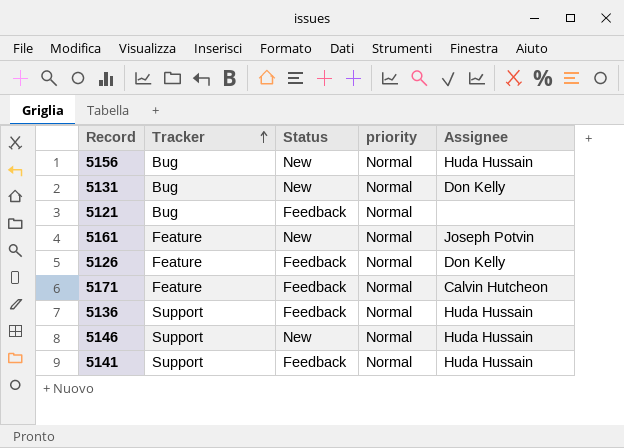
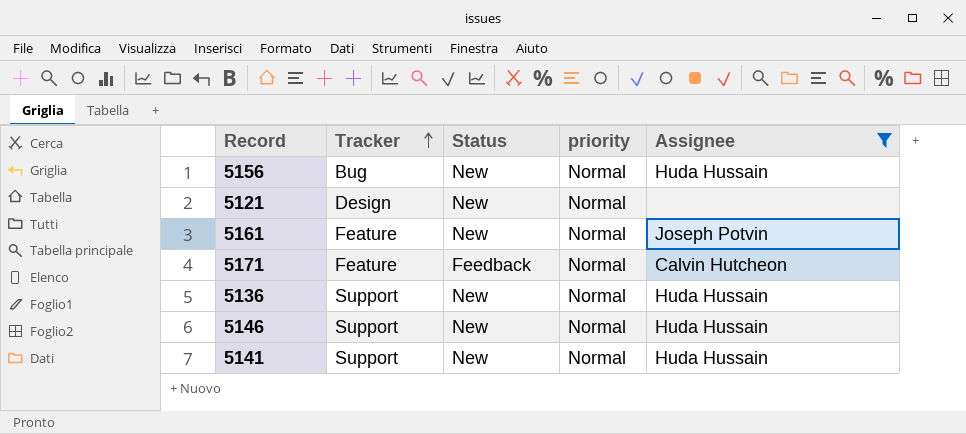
filter: none -> Assignee != Don Kelly
5121 | Tracker: Bug -> Design
5121 | Status: Feedback -> New
5136 | Status: Feedback -> New
5141 | Status: Feedback -> New

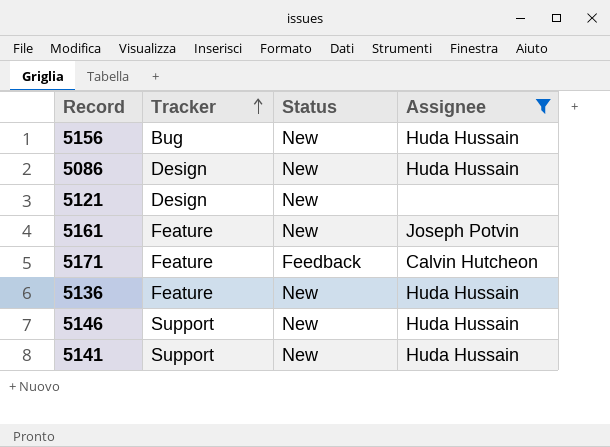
column priority | position: 4 -> none
row 5086: none -> Design | New | Huda Hussain
5136 | Tracker: Support -> Feature

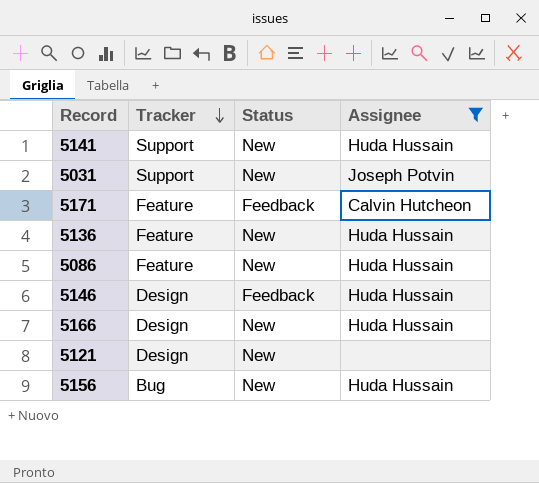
row order: Tracker ascending -> Tracker descending
row 5161: Feature | New | Joseph Potvin -> none
row 5031: none -> Support | New | Joseph Potvin
5086 | Tracker: Design -> Feature
5146 | Tracker: Support -> Design
5146 | Status: New -> Feedback
row 5166: none -> Design | New | Huda Hussain

